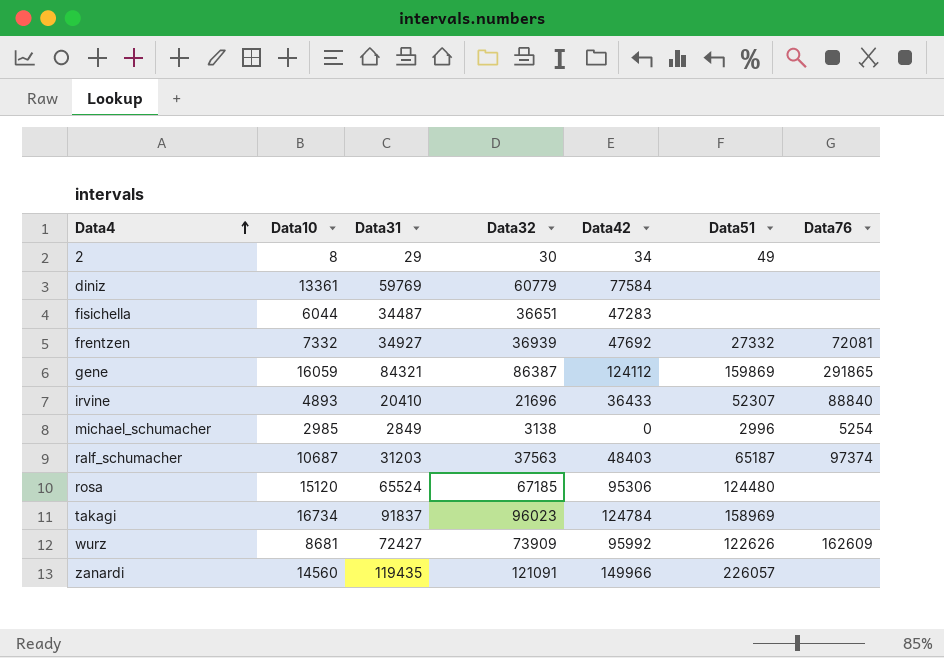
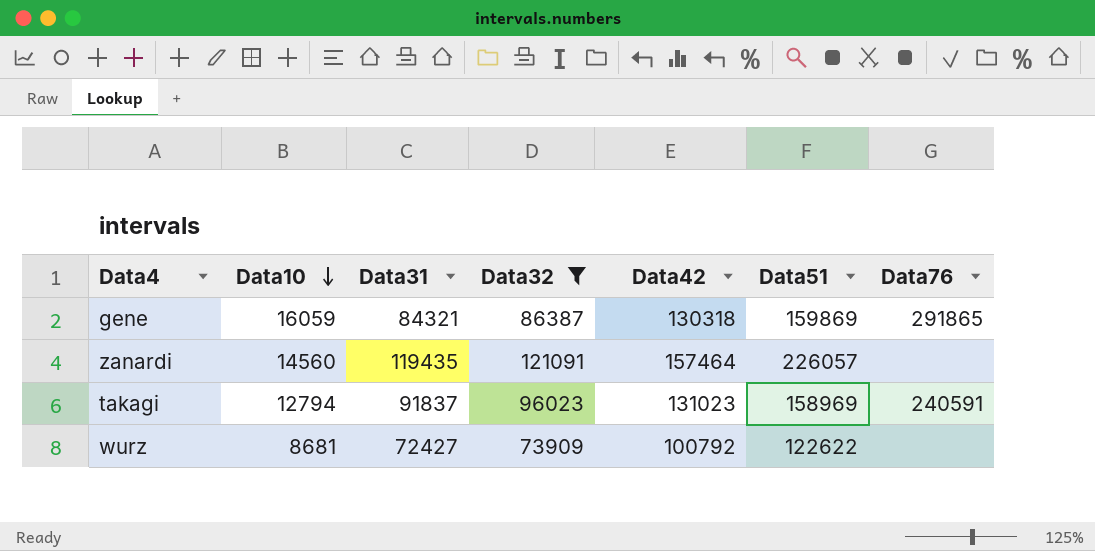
filter: none -> Data32 >= 73909
row order: Data4 ascending -> Data10 descending
gene | Data42: 124112 -> 130318
zanardi | Data42: 149966 -> 157464
takagi | Data10: 16734 -> 12794
takagi | Data42: 124784 -> 131023
takagi | Data76: none -> 240591
wurz | Data42: 95992 -> 100792
wurz | Data51: 122626 -> 122622
wurz | Data76: 162609 -> none

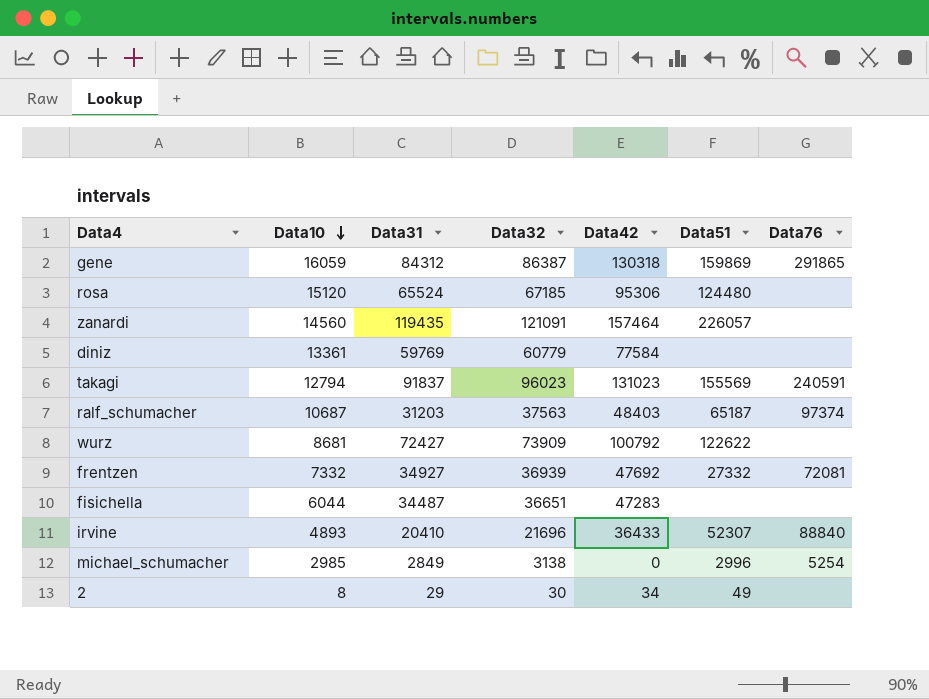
filter: Data32 >= 73909 -> none
gene | Data31: 84321 -> 84312
takagi | Data51: 158969 -> 155569

